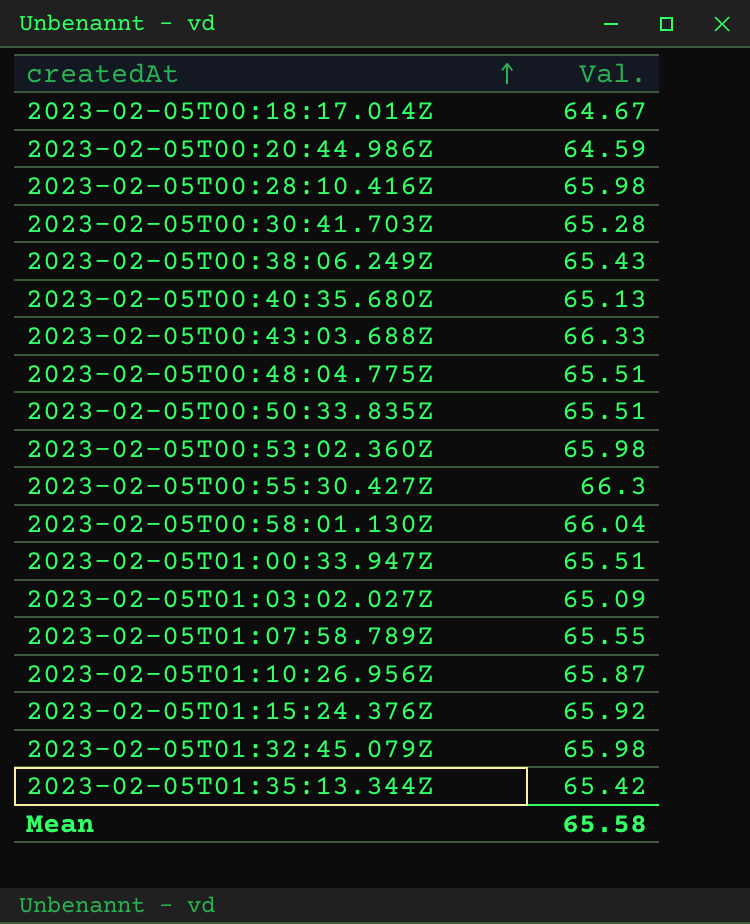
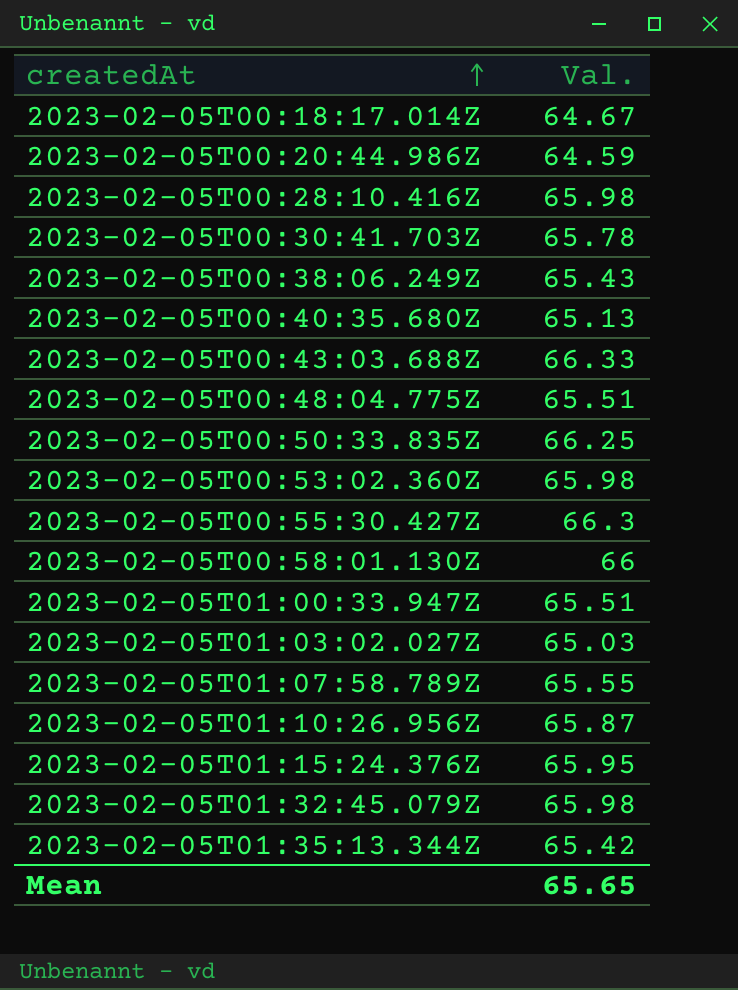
2023-02-05T00:30:41.703Z | Val.: 65.28 -> 65.78
2023-02-05T00:50:33.835Z | Val.: 65.51 -> 66.25
2023-02-05T00:58:01.130Z | Val.: 66.04 -> 66
2023-02-05T01:03:02.027Z | Val.: 65.09 -> 65.03
2023-02-05T01:15:24.376Z | Val.: 65.92 -> 65.95
Mean | Val.: 65.58 -> 65.65

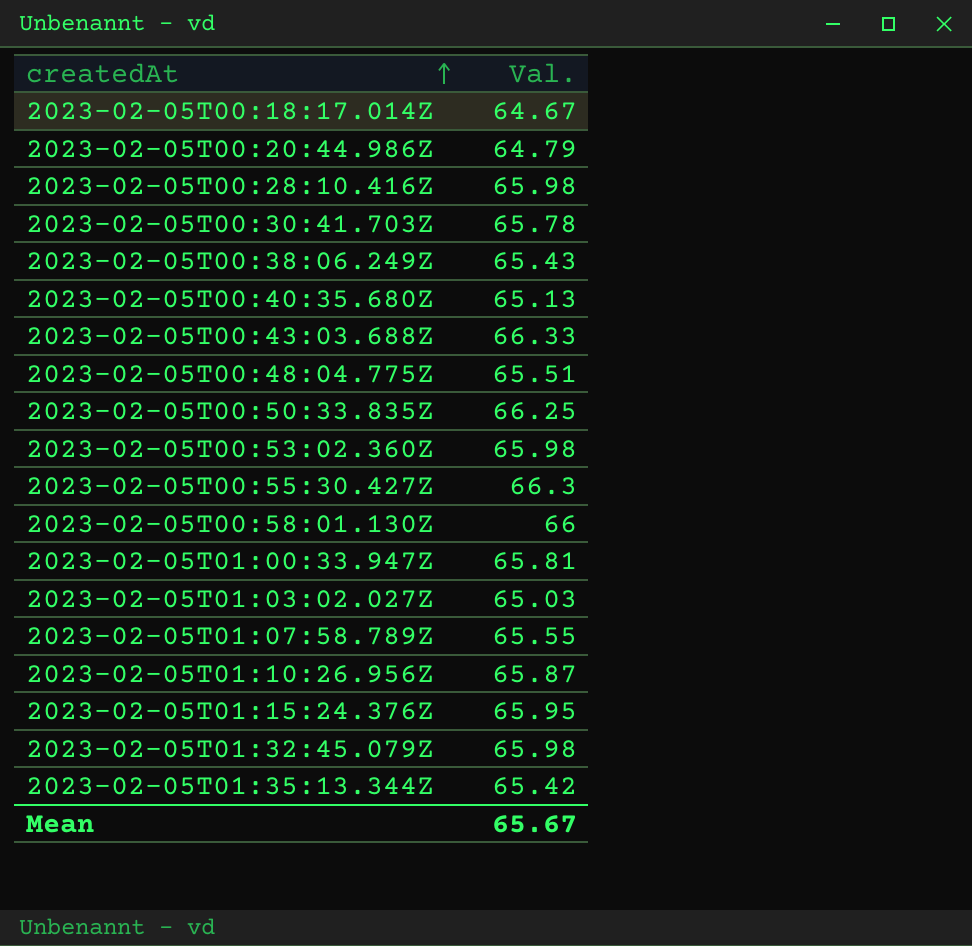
2023-02-05T00:20:44.986Z | Val.: 64.59 -> 64.79
2023-02-05T01:00:33.947Z | Val.: 65.51 -> 65.81
Mean | Val.: 65.65 -> 65.67

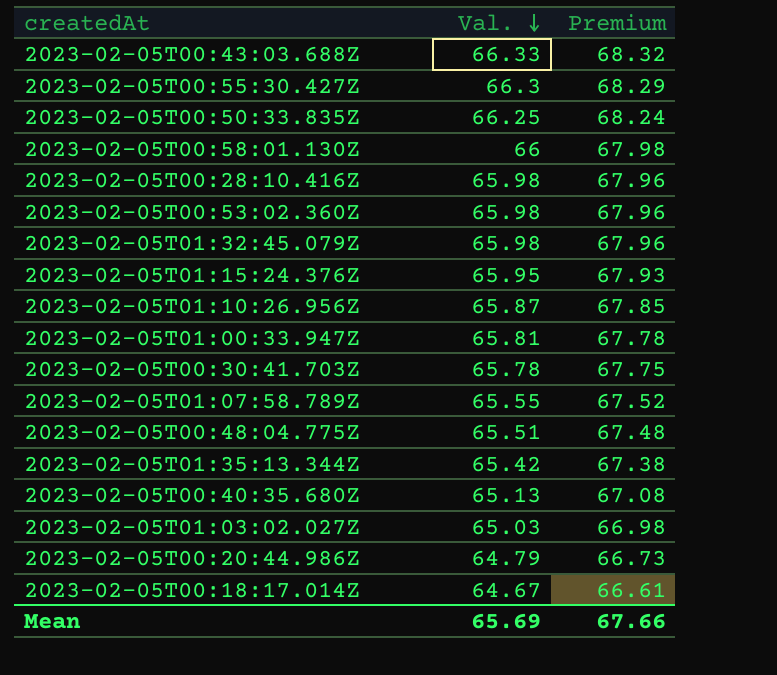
row order: createdAt ascending -> Val. descending
column Premium | formula: none -> [Val.] * 1.03
row 2023-02-05T00:38:06.249Z: 65.43 -> none
Mean | Val.: 65.67 -> 65.69

